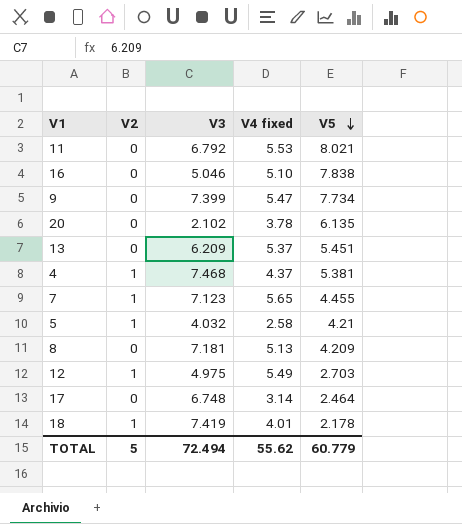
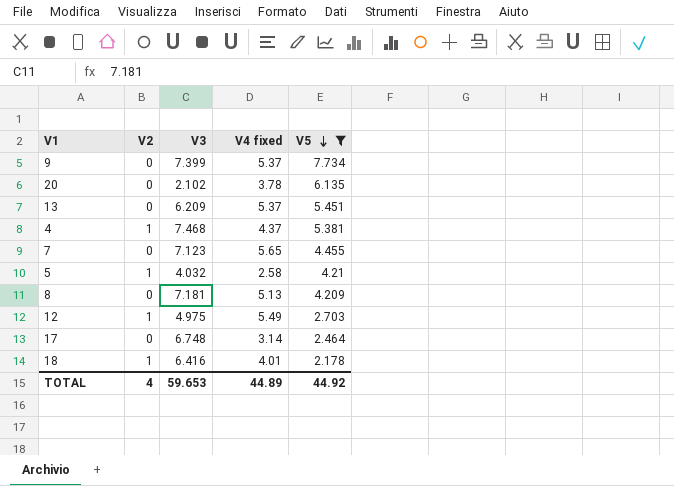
filter: none -> V5 <= 7.734
9 | V4 fixed: 5.47 -> 5.37
7 | V2: 1 -> 0
18 | V3: 7.419 -> 6.416
TOTAL | V2: 5 -> 4
TOTAL | V3: 72.494 -> 59.653
TOTAL | V4 fixed: 55.62 -> 44.89
TOTAL | V5: 60.779 -> 44.92

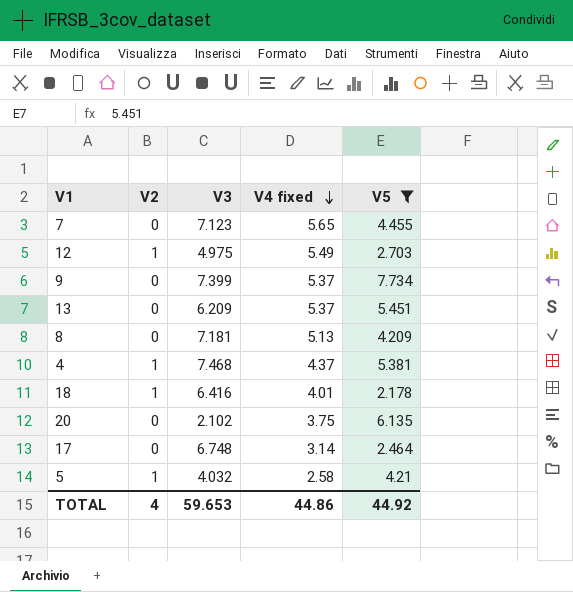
row order: V5 descending -> V4 fixed descending
20 | V4 fixed: 3.78 -> 3.75
TOTAL | V4 fixed: 44.89 -> 44.86

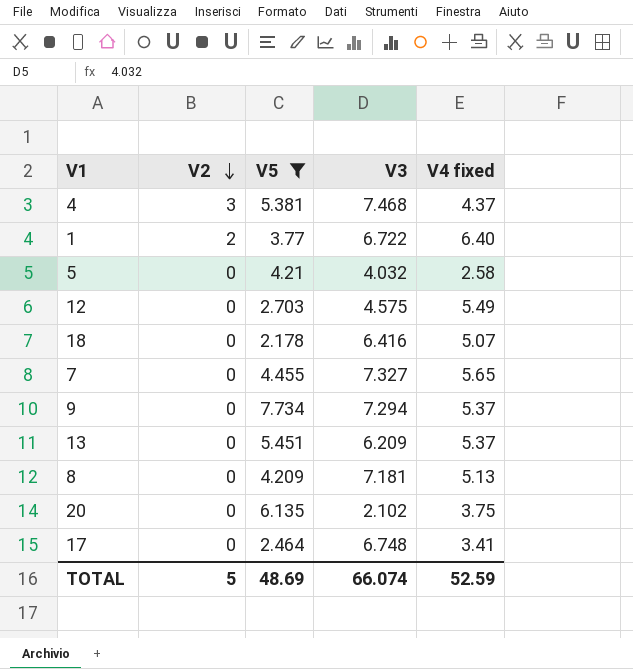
row order: V4 fixed descending -> V2 descending
column V5 | position: 5 -> 3
4 | V2: 1 -> 3
row 1: none -> 2 | 3.77 | 6.722 | 6.40
5 | V2: 1 -> 0
12 | V2: 1 -> 0
12 | V3: 4.975 -> 4.575
18 | V2: 1 -> 0
18 | V4 fixed: 4.01 -> 5.07
7 | V3: 7.123 -> 7.327
9 | V3: 7.399 -> 7.294
17 | V4 fixed: 3.14 -> 3.41
TOTAL | V2: 4 -> 5
TOTAL | V5: 44.92 -> 48.69
TOTAL | V3: 59.653 -> 66.074
TOTAL | V4 fixed: 44.86 -> 52.59

